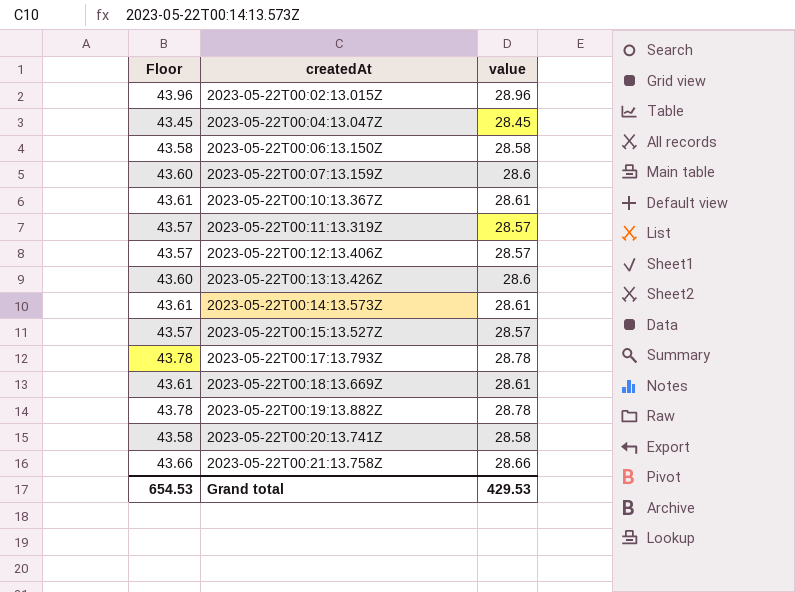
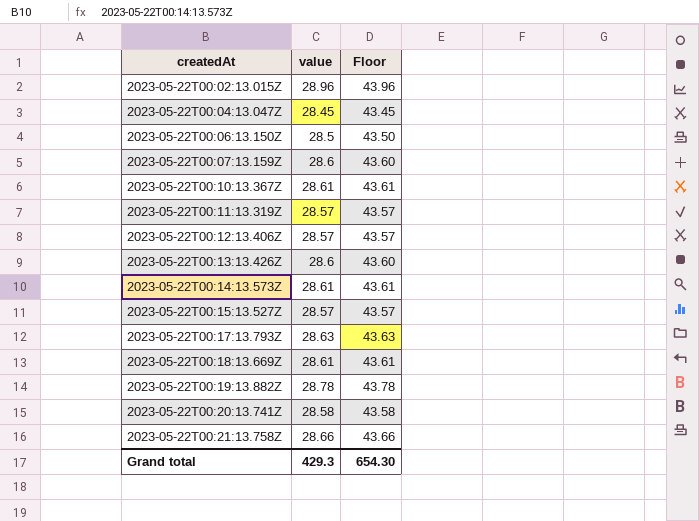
column Floor | position: 1 -> 3
2023-05-22T00:06:13.150Z | value: 28.58 -> 28.5
2023-05-22T00:06:13.150Z | Floor: 43.58 -> 43.50
2023-05-22T00:17:13.793Z | value: 28.78 -> 28.63
2023-05-22T00:17:13.793Z | Floor: 43.78 -> 43.63
Grand total | value: 429.53 -> 429.3
Grand total | Floor: 654.53 -> 654.30

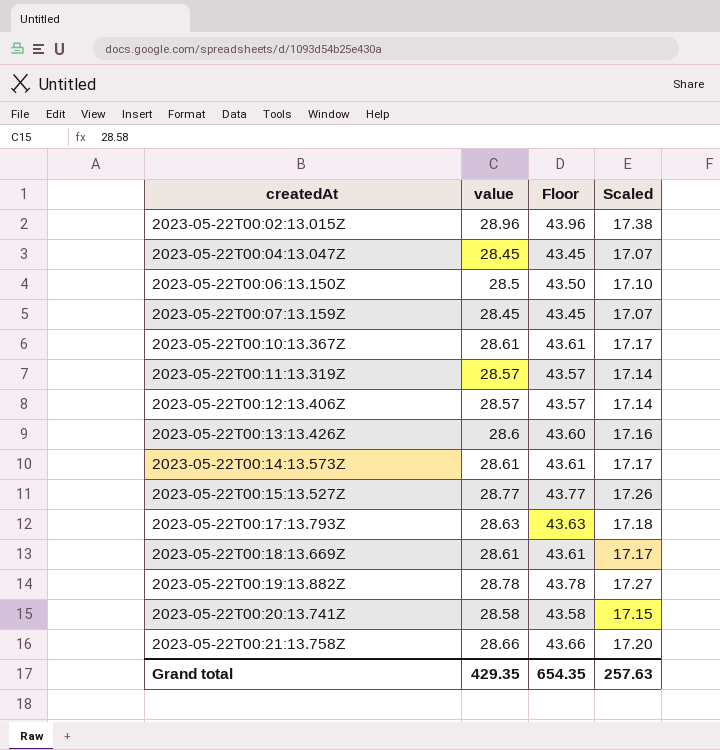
column Scaled | formula: none -> [value] * 0.6
2023-05-22T00:07:13.159Z | value: 28.6 -> 28.45
2023-05-22T00:07:13.159Z | Floor: 43.60 -> 43.45
2023-05-22T00:15:13.527Z | value: 28.57 -> 28.77
2023-05-22T00:15:13.527Z | Floor: 43.57 -> 43.77
Grand total | value: 429.3 -> 429.35
Grand total | Floor: 654.30 -> 654.35

